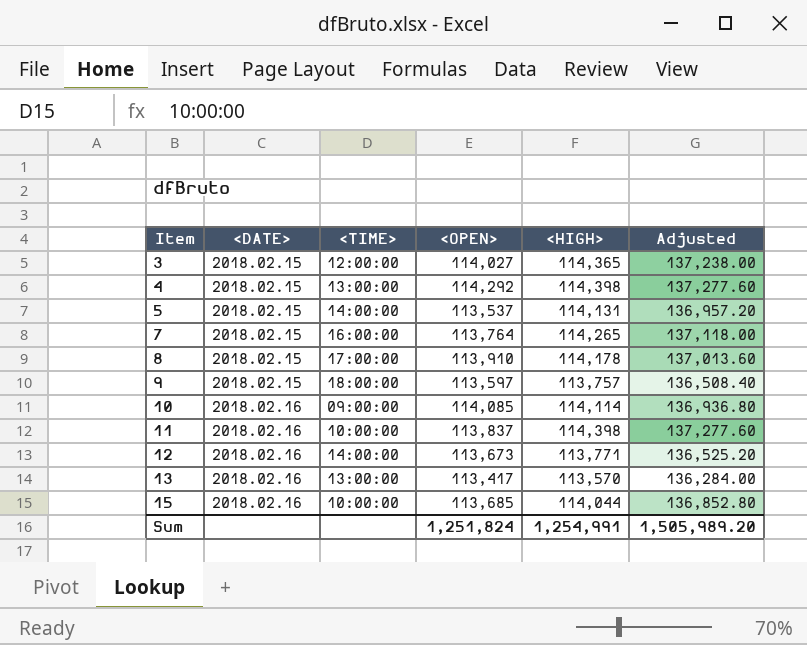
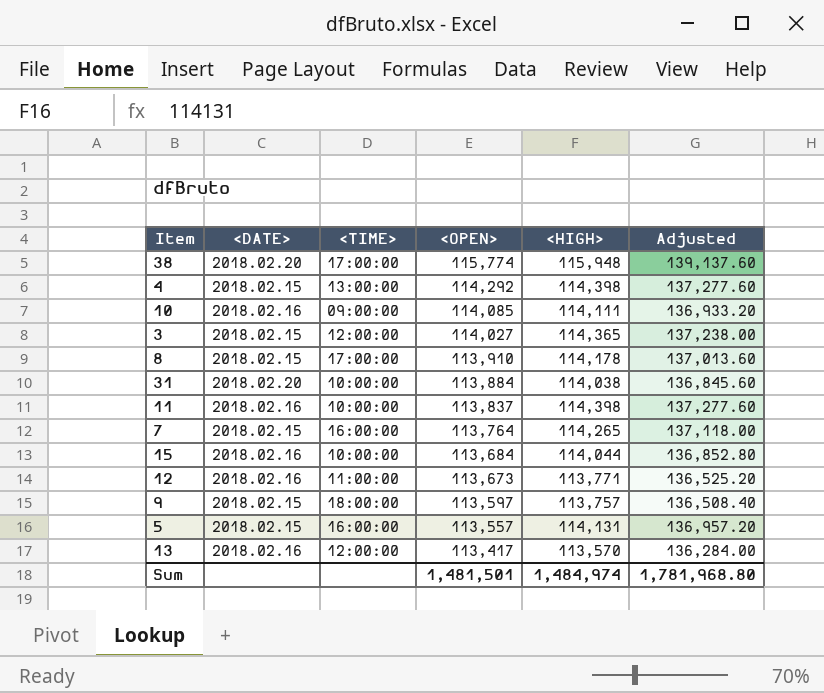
row order: Item ascending -> <OPEN> descending
row 38: none -> 2018.02.20 | 17:00:00 | 115,774 | 115,948 | 139,137.60
10 | <HIGH>: 114,114 -> 114,111
10 | Adjusted: 136,936.80 -> 136,933.20
row 31: none -> 2018.02.20 | 10:00:00 | 113,884 | 114,038 | 136,845.60
15 | <OPEN>: 113,685 -> 113,684
12 | <TIME>: 14:00:00 -> 11:00:00
5 | <TIME>: 14:00:00 -> 16:00:00
5 | <OPEN>: 113,537 -> 113,557
13 | <TIME>: 13:00:00 -> 12:00:00
Sum | <OPEN>: 1,251,824 -> 1,481,501
Sum | <HIGH>: 1,254,991 -> 1,484,974
Sum | Adjusted: 1,505,989.20 -> 1,781,968.80

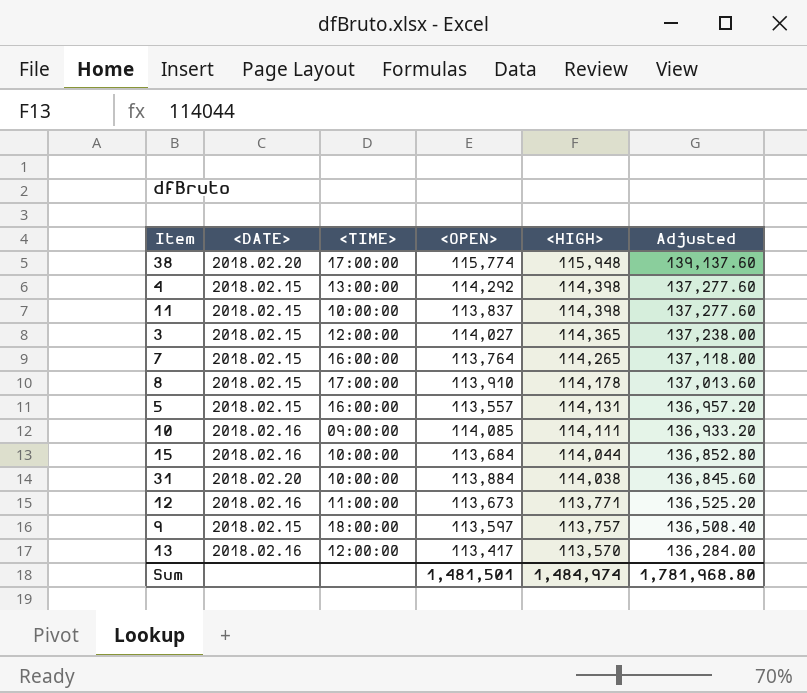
row order: <OPEN> descending -> <HIGH> descending
11 | <DATE>: 2018.02.16 -> 2018.02.15

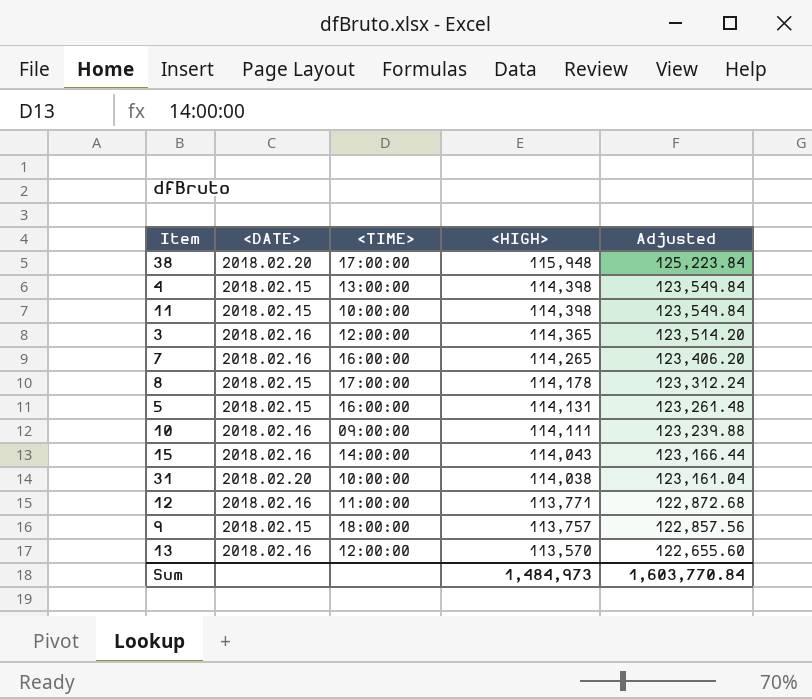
column <OPEN> | position: 4 -> none
column Adjusted | formula: [<HIGH>] * 1.2 -> [<HIGH>] * 1.08
3 | <DATE>: 2018.02.15 -> 2018.02.16
7 | <DATE>: 2018.02.15 -> 2018.02.16
15 | <TIME>: 10:00:00 -> 14:00:00
15 | <HIGH>: 114,044 -> 114,043
Sum | <HIGH>: 1,484,974 -> 1,484,973
Sum | Adjusted: 1,781,968.80 -> 1,603,770.84

